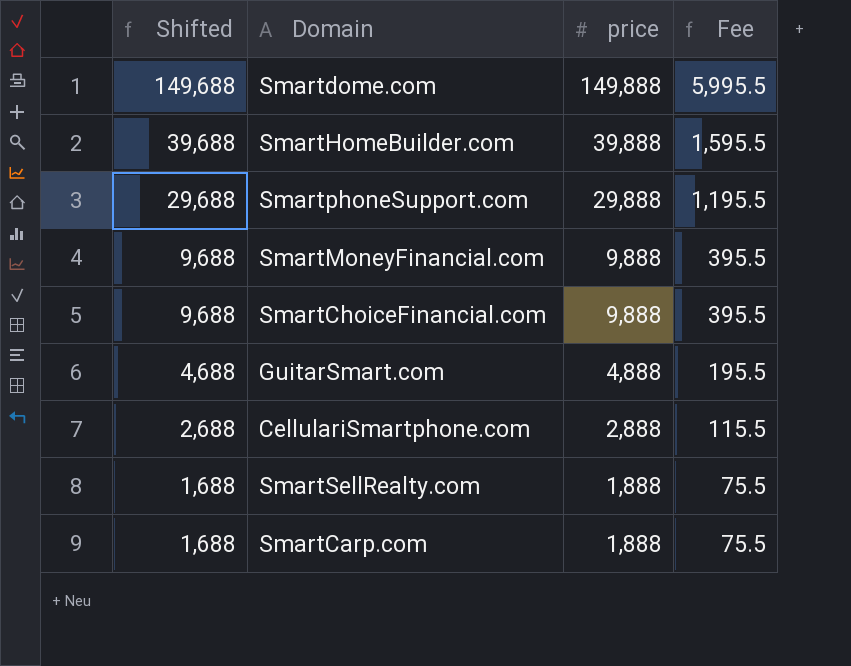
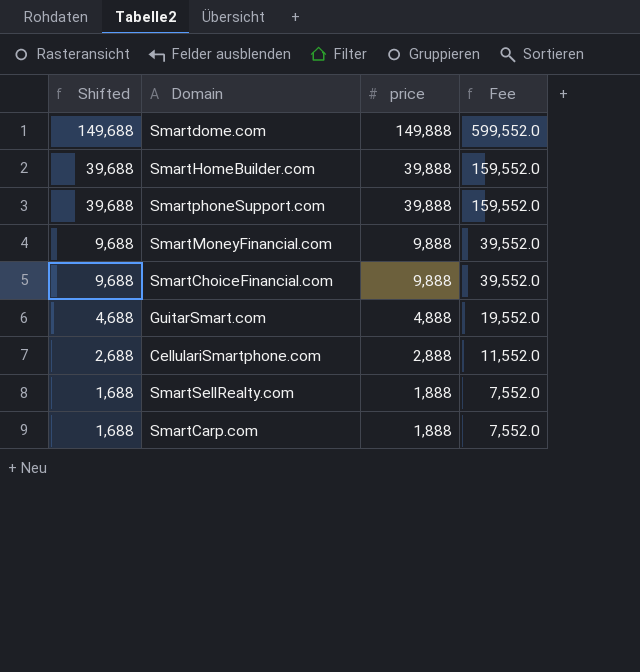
column Fee | formula: [price] * 0.04 -> [price] * 4
SmartphoneSupport.com | Shifted: 29,688 -> 39,688
SmartphoneSupport.com | price: 29,888 -> 39,888

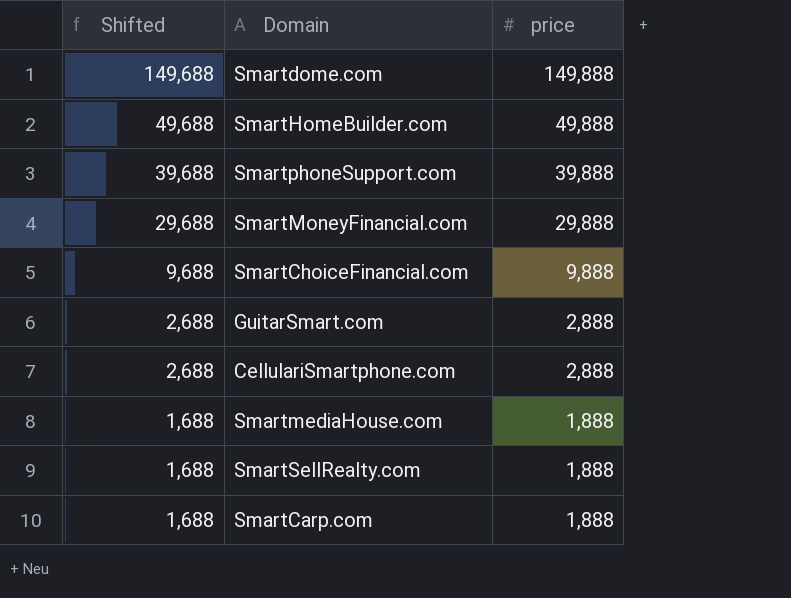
column Fee | formula: [price] * 4 -> none
SmartHomeBuilder.com | Shifted: 39,688 -> 49,688
SmartHomeBuilder.com | price: 39,888 -> 49,888
SmartMoneyFinancial.com | Shifted: 9,688 -> 29,688
SmartMoneyFinancial.com | price: 9,888 -> 29,888
GuitarSmart.com | Shifted: 4,688 -> 2,688
GuitarSmart.com | price: 4,888 -> 2,888
row SmartmediaHouse.com: none -> 1,688 | 1,888

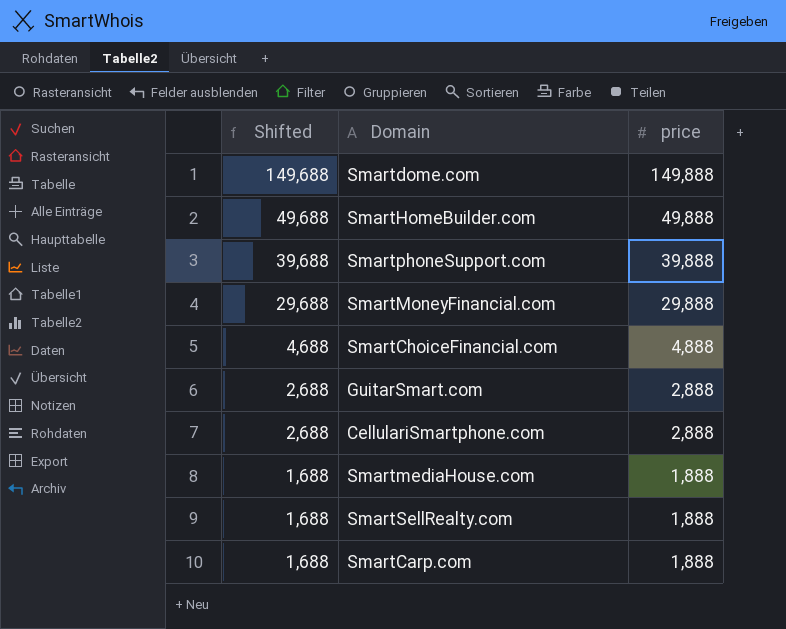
SmartChoiceFinancial.com | Shifted: 9,688 -> 4,688
SmartChoiceFinancial.com | price: 9,888 -> 4,888

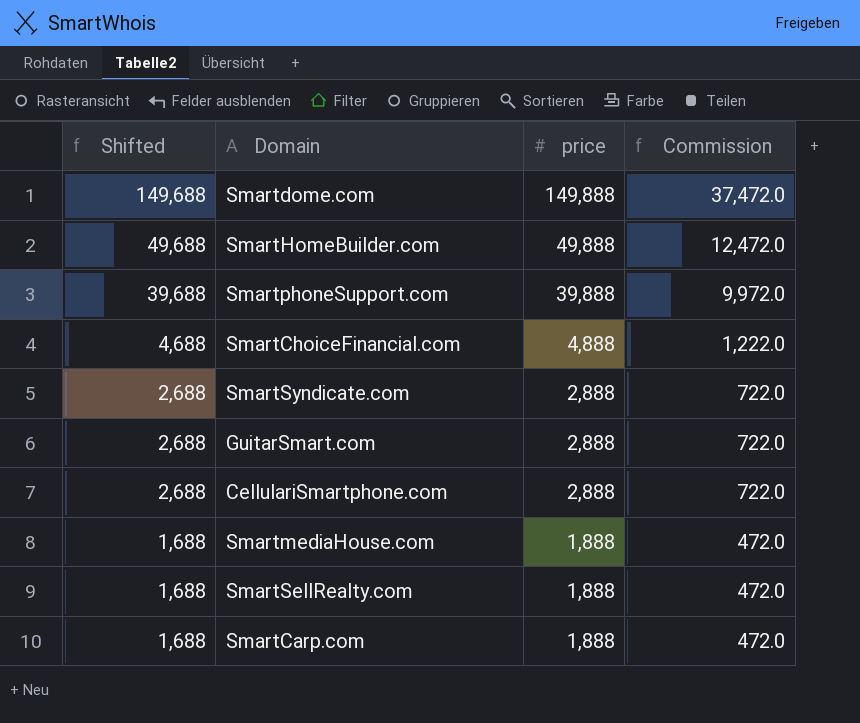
column Commission | formula: none -> [price] * 0.25
row SmartMoneyFinancial.com: 29,688 | 29,888 -> none
row SmartSyndicate.com: none -> 2,688 | 2,888 | 722.0

